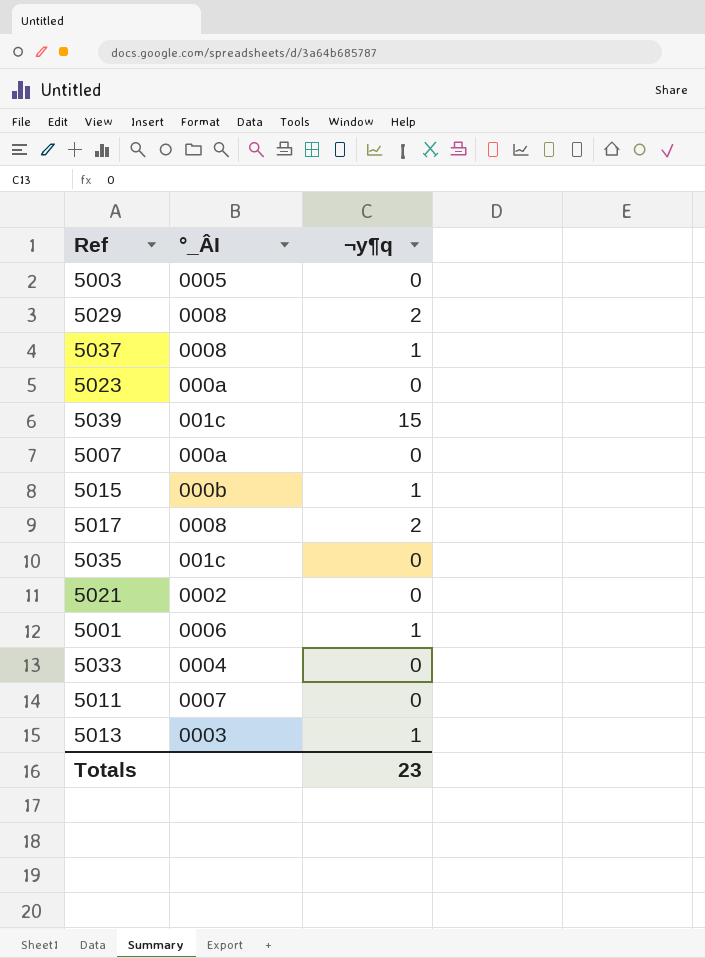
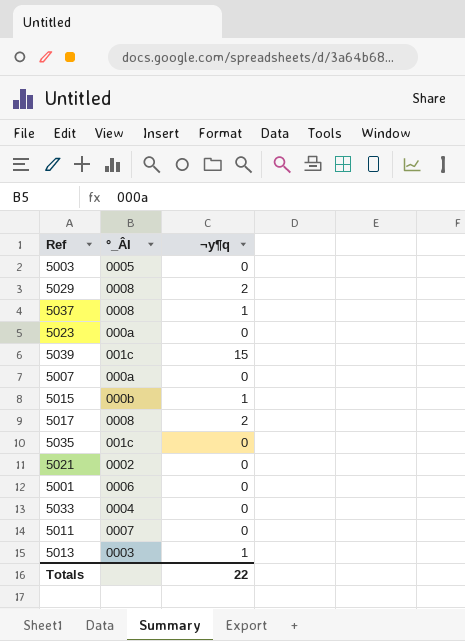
5001 | ¬y¶q: 1 -> 0
Totals | ¬y¶q: 23 -> 22

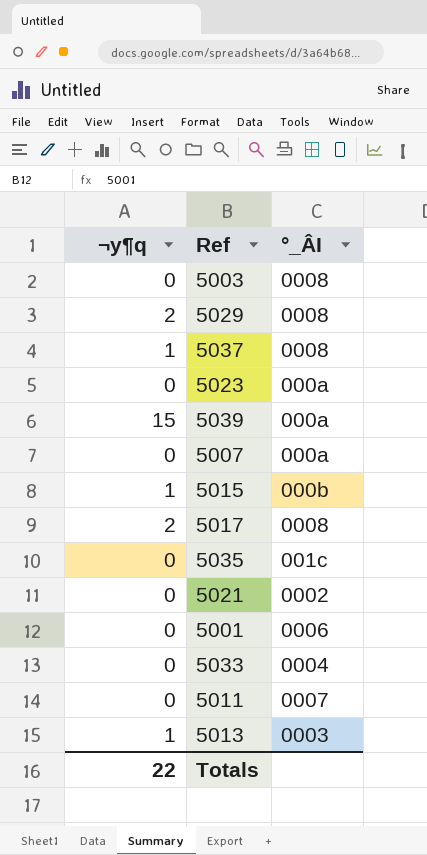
column ¬y¶q | position: 3 -> 1
5003 | °_ÂI: 0005 -> 0008
5039 | °_ÂI: 001c -> 000a

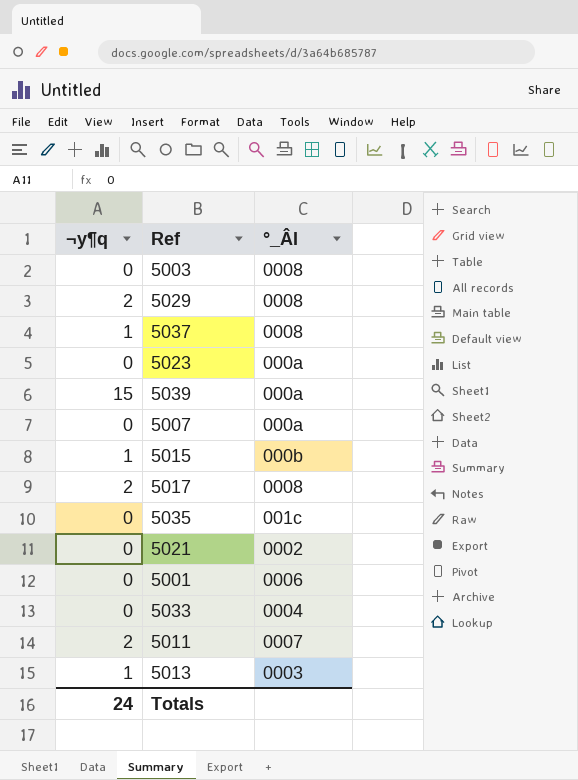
5011 | ¬y¶q: 0 -> 2
Totals | ¬y¶q: 22 -> 24

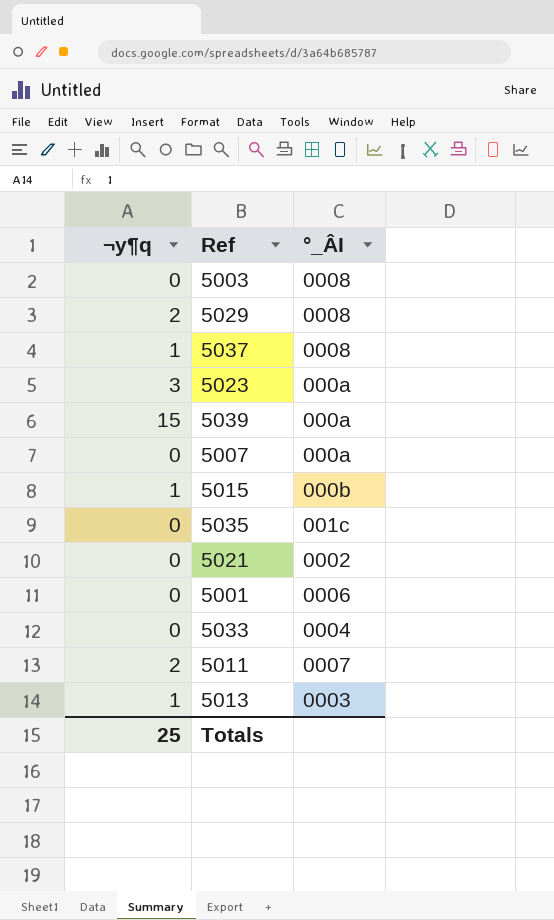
row 5017: 2 | 0008 -> none
5023 | ¬y¶q: 0 -> 3
Totals | ¬y¶q: 24 -> 25

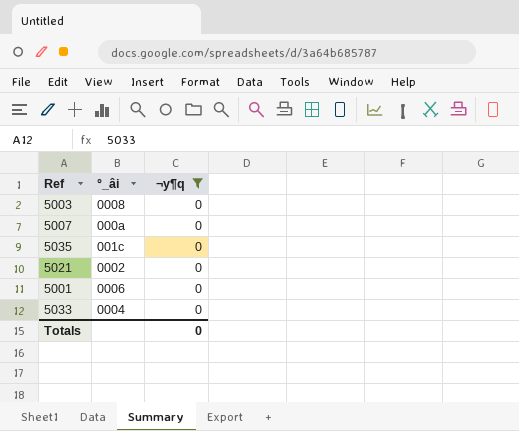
filter: none -> ¬y¶q = 0
column name: °_ÂI -> °_âi
column ¬y¶q | position: 1 -> 3
Totals | ¬y¶q: 25 -> 0

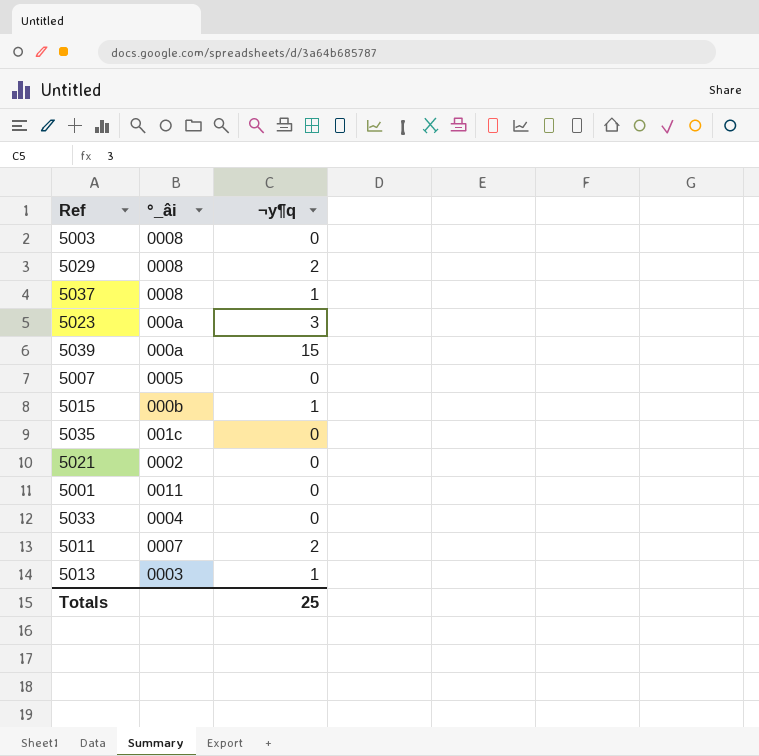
filter: ¬y¶q = 0 -> none
5007 | °_âi: 000a -> 0005
5001 | °_âi: 0006 -> 0011
Totals | ¬y¶q: 0 -> 25

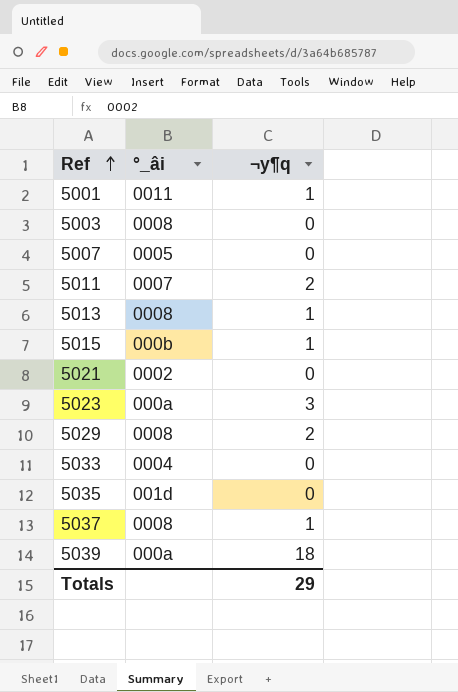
row order: none -> Ref ascending
5001 | ¬y¶q: 0 -> 1
5013 | °_âi: 0003 -> 0008
5035 | °_âi: 001c -> 001d
5039 | ¬y¶q: 15 -> 18
Totals | ¬y¶q: 25 -> 29

